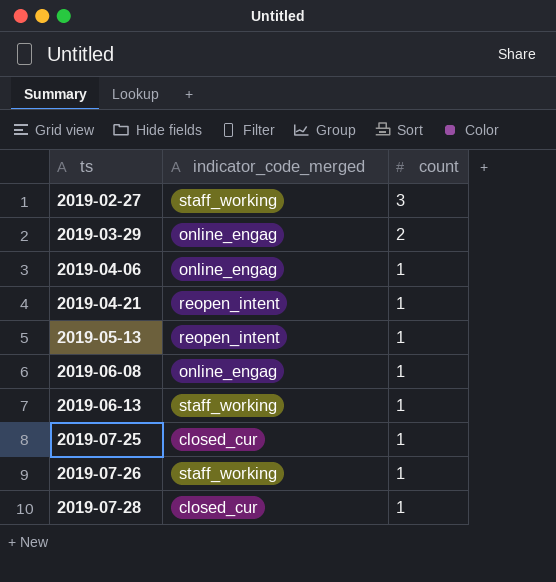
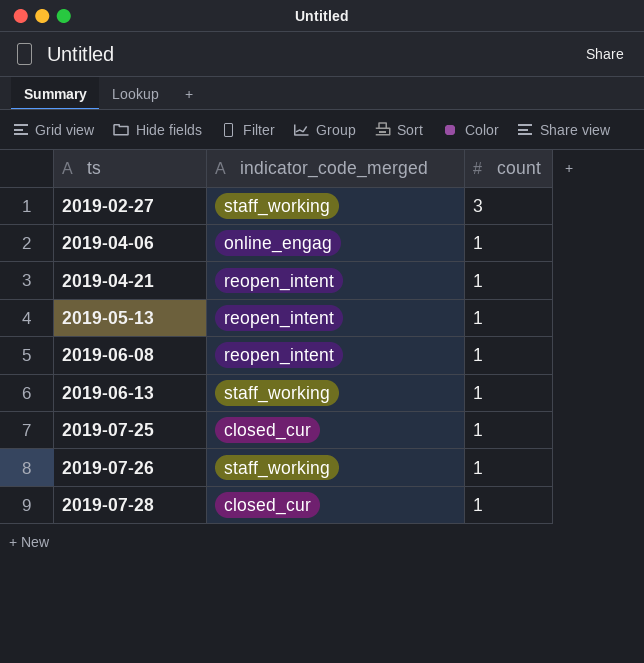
row 2019-03-29: online_engag | 2 -> none
2019-06-08 | indicator_code_merged: online_engag -> reopen_intent

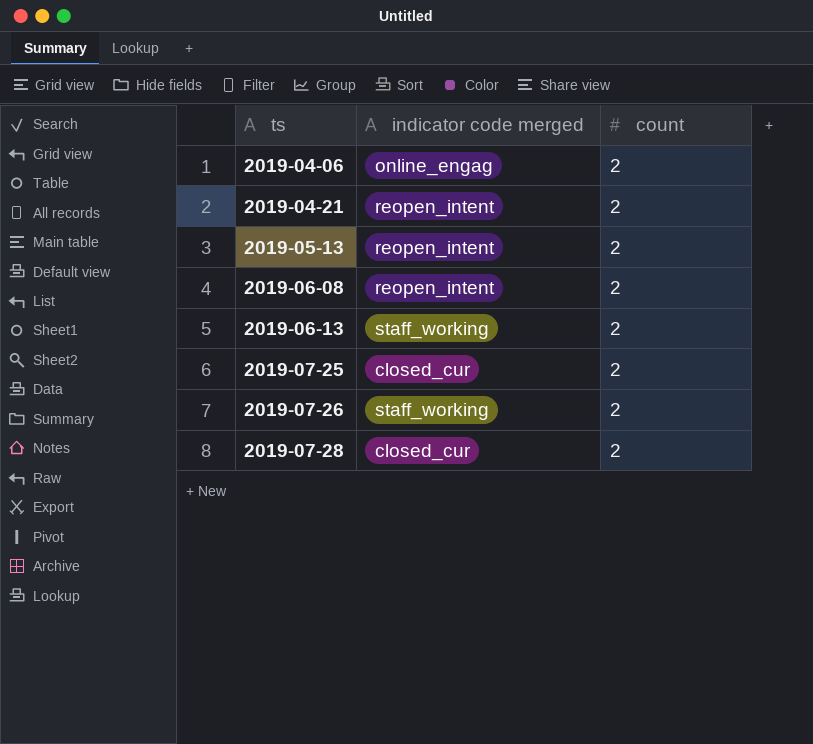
column name: indicator_code_merged -> indicator code merged
row 2019-02-27: staff_working | 3 -> none
2019-04-06 | count: 1 -> 2
2019-04-21 | count: 1 -> 2
2019-05-13 | count: 1 -> 2
2019-06-08 | count: 1 -> 2
2019-06-13 | count: 1 -> 2
2019-07-25 | count: 1 -> 2
2019-07-26 | count: 1 -> 2
2019-07-28 | count: 1 -> 2

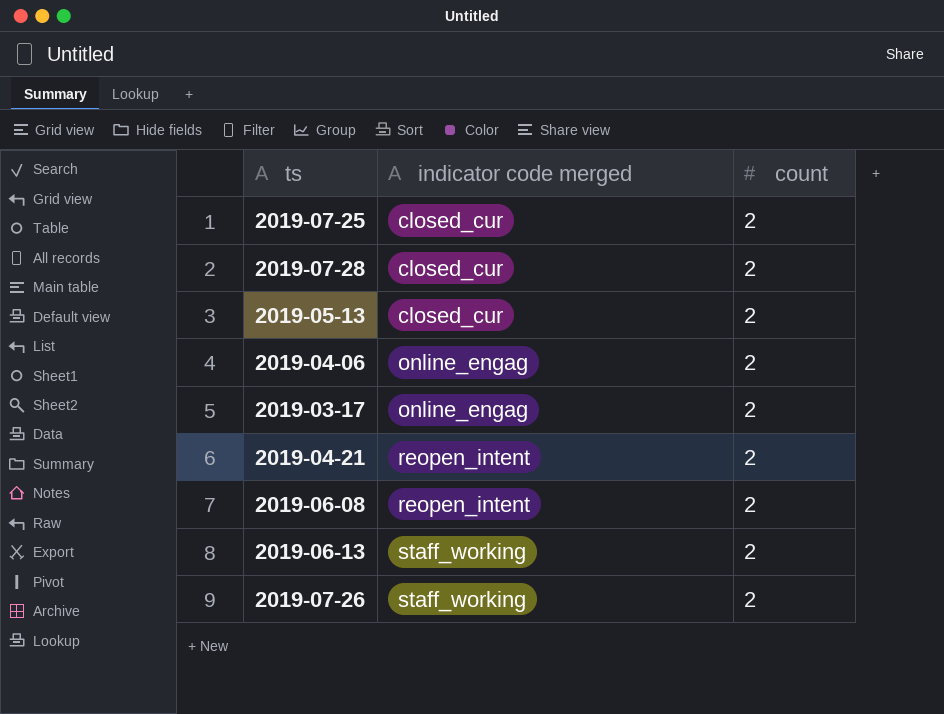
row order: ts ascending -> indicator code merged ascending
2019-05-13 | indicator code merged: reopen_intent -> closed_cur
row 2019-03-17: none -> online_engag | 2

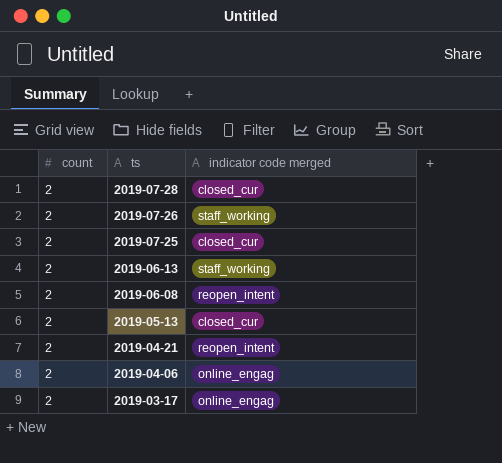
row order: indicator code merged ascending -> ts descending
column count | position: 3 -> 1

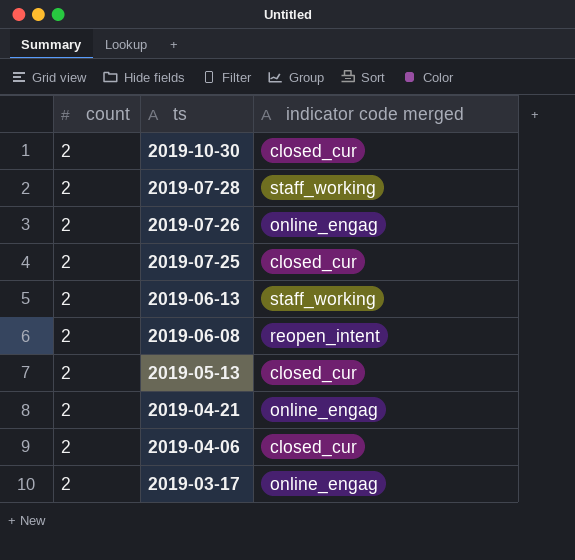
row 2019-10-30: none -> 2 | closed_cur
2019-07-28 | indicator code merged: closed_cur -> staff_working
2019-07-26 | indicator code merged: staff_working -> online_engag
2019-04-21 | indicator code merged: reopen_intent -> online_engag
2019-04-06 | indicator code merged: online_engag -> closed_cur

